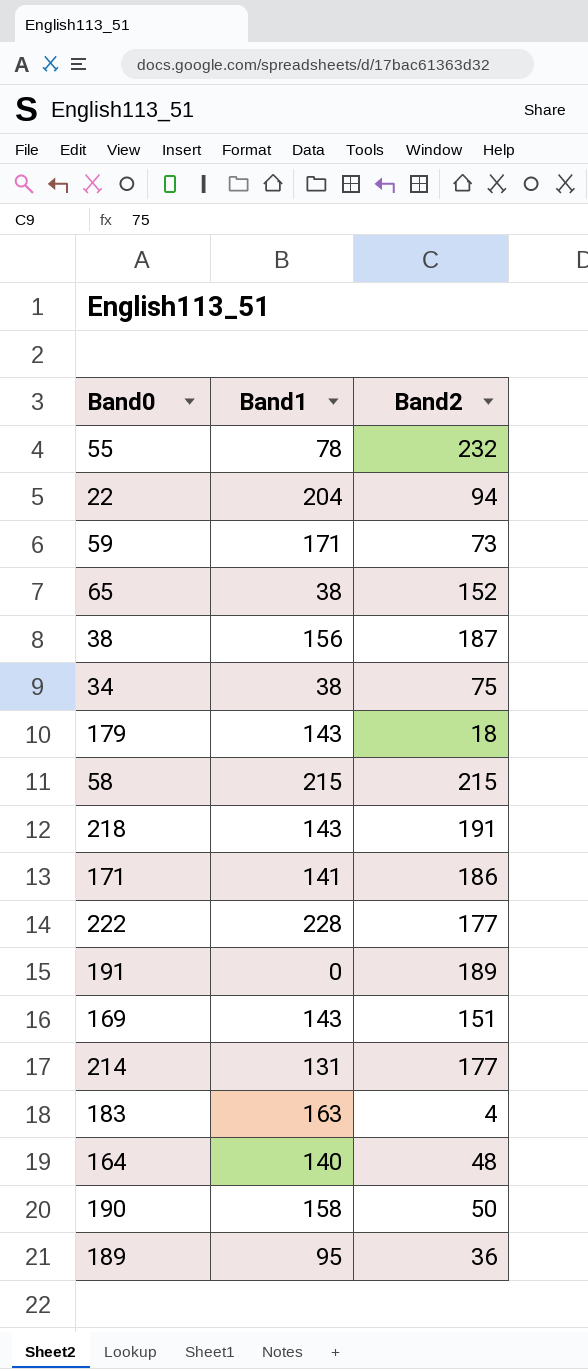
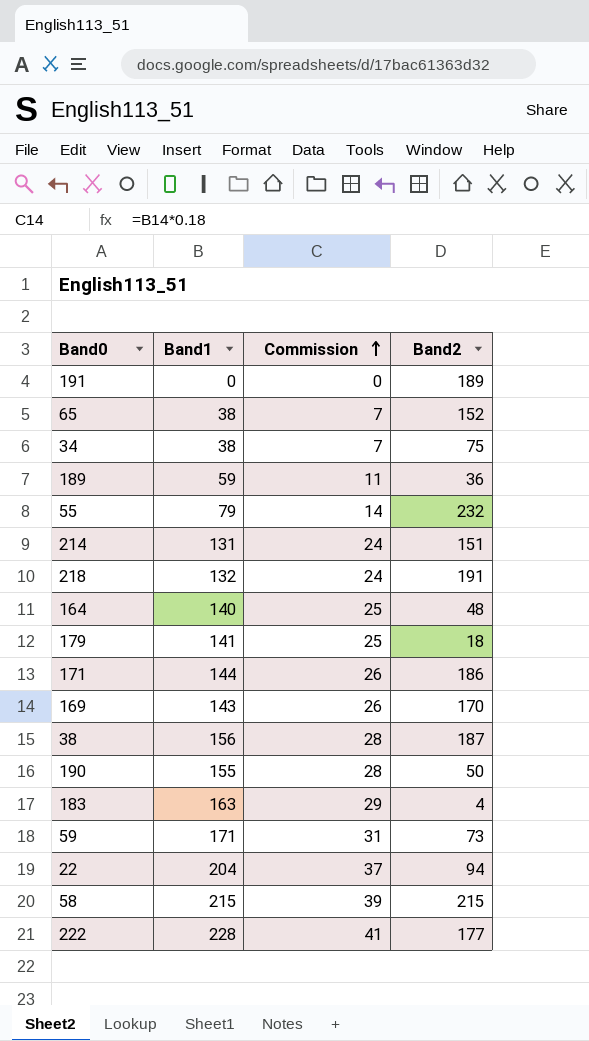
row order: none -> Commission ascending
column Commission | formula: none -> [Band1] * 0.18
189 | Band1: 95 -> 59
55 | Band1: 78 -> 79
214 | Band2: 177 -> 151
218 | Band1: 143 -> 132
179 | Band1: 143 -> 141
171 | Band1: 141 -> 144
169 | Band2: 151 -> 170
190 | Band1: 158 -> 155

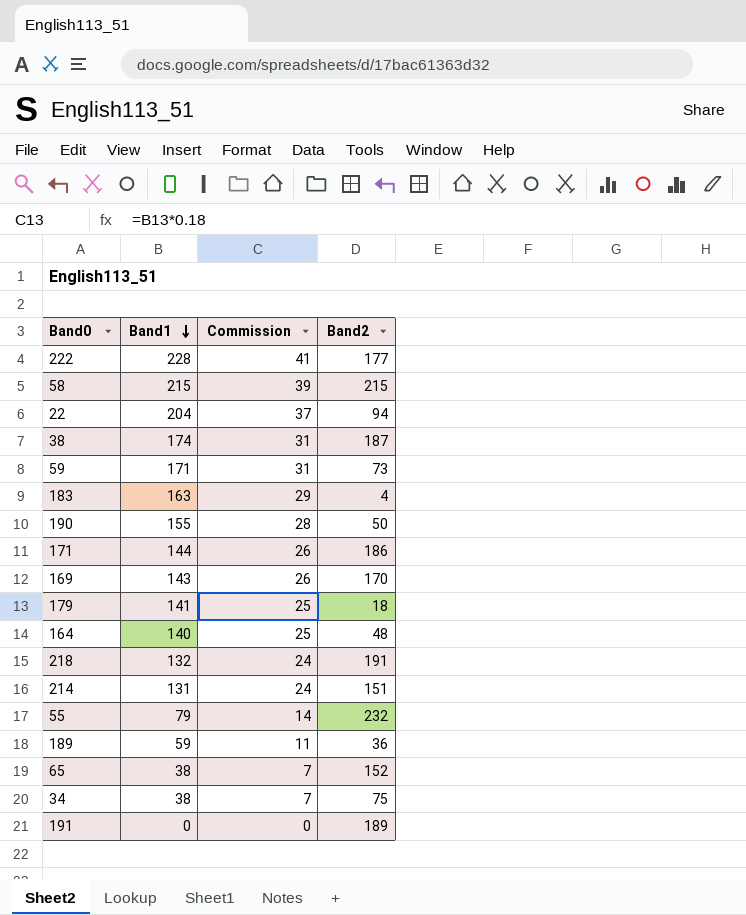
row order: Commission ascending -> Band1 descending
38 | Band1: 156 -> 174
38 | Commission: 28 -> 31

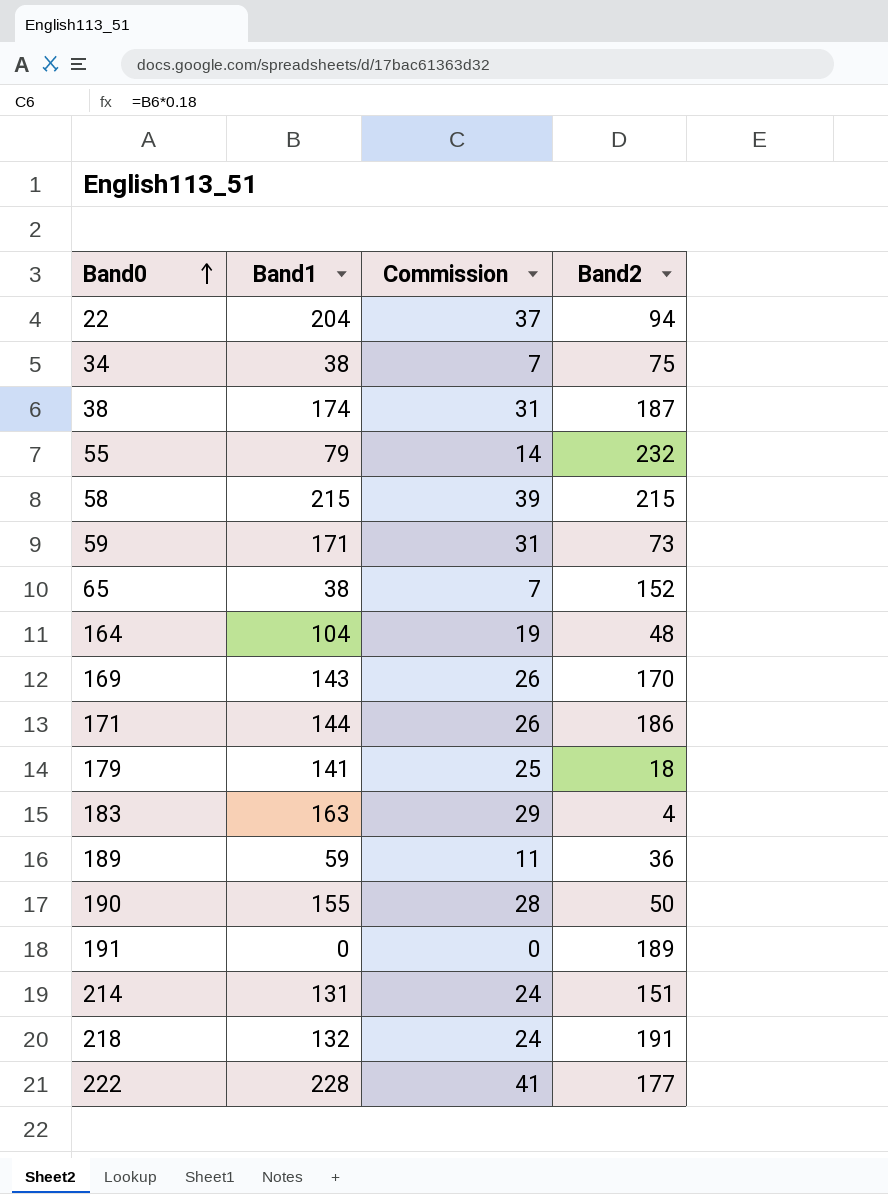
row order: Band1 descending -> Band0 ascending
164 | Band1: 140 -> 104
164 | Commission: 25 -> 19

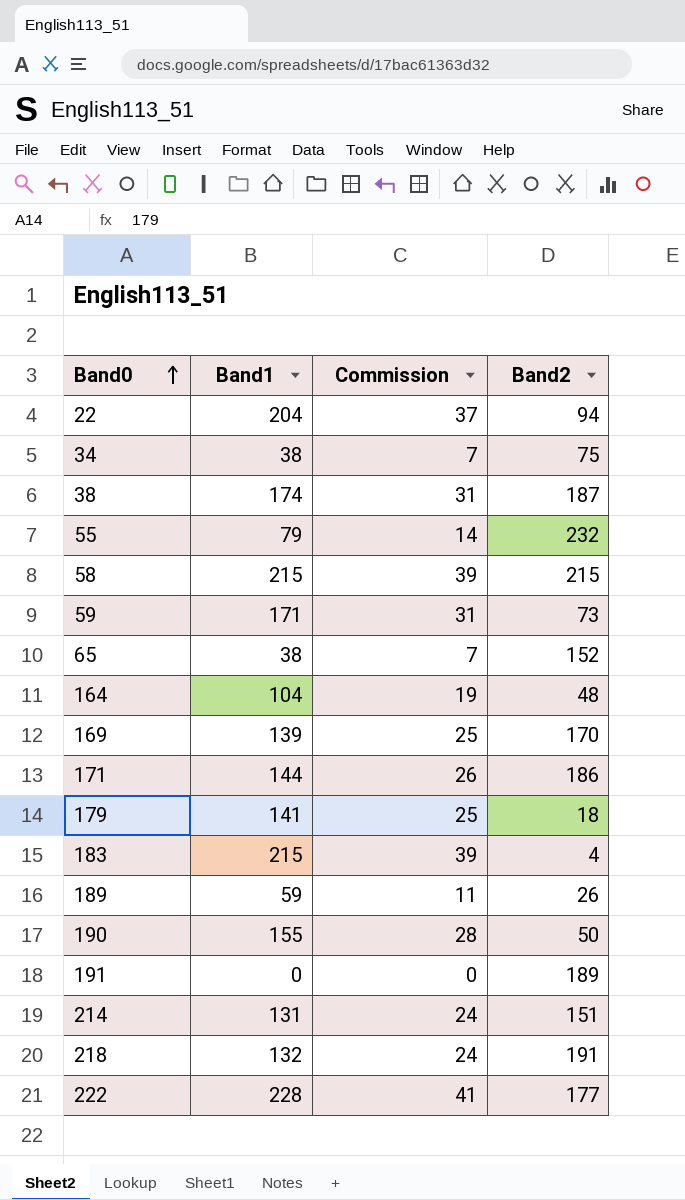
169 | Band1: 143 -> 139
169 | Commission: 26 -> 25
183 | Band1: 163 -> 215
183 | Commission: 29 -> 39
189 | Band2: 36 -> 26

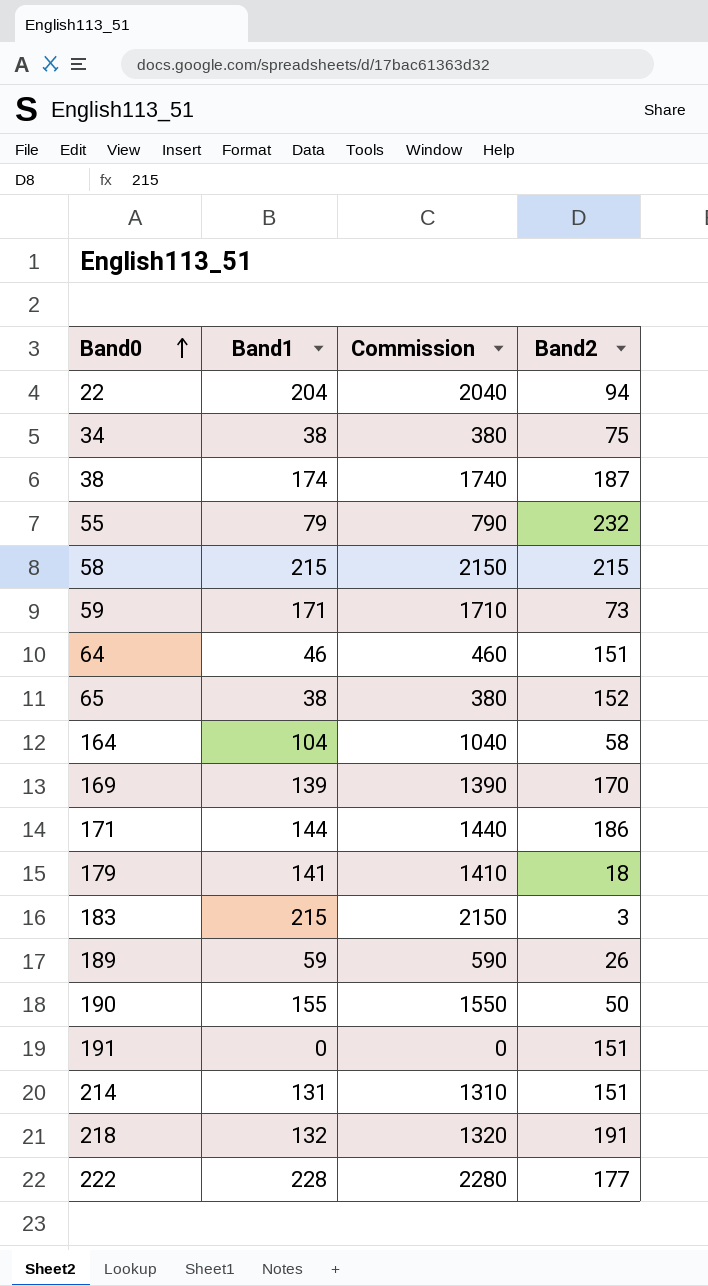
column Commission | formula: [Band1] * 0.18 -> [Band1] * 10
row 64: none -> 46 | 460 | 151
164 | Band2: 48 -> 58
183 | Band2: 4 -> 3
191 | Band2: 189 -> 151

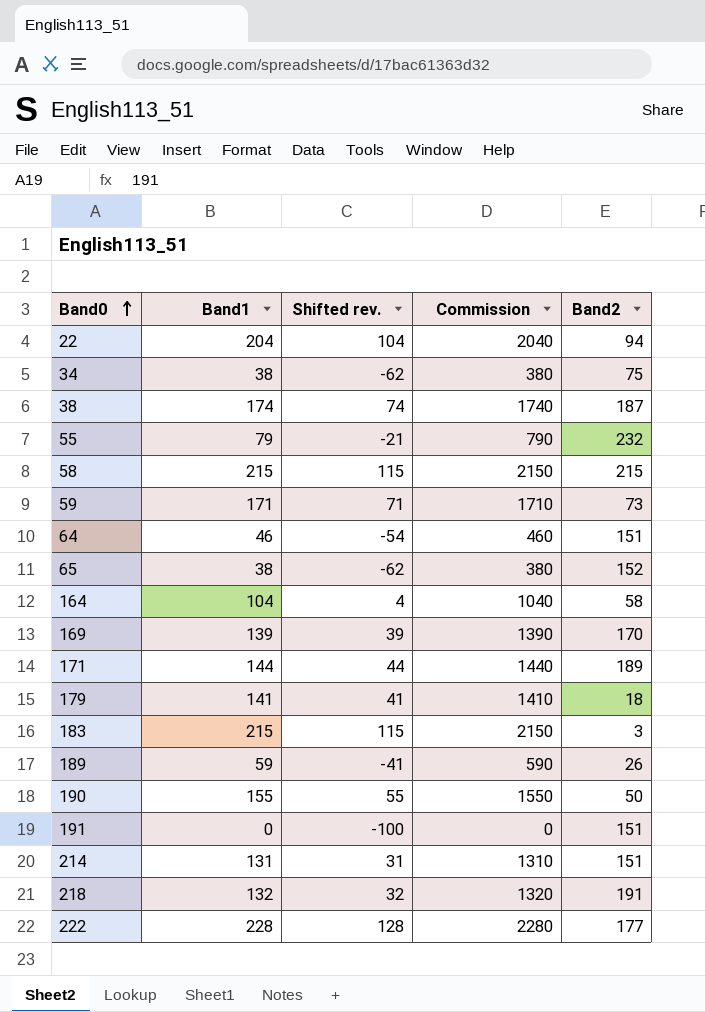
column Shifted rev. | formula: none -> [Band1] - 100
171 | Band2: 186 -> 189

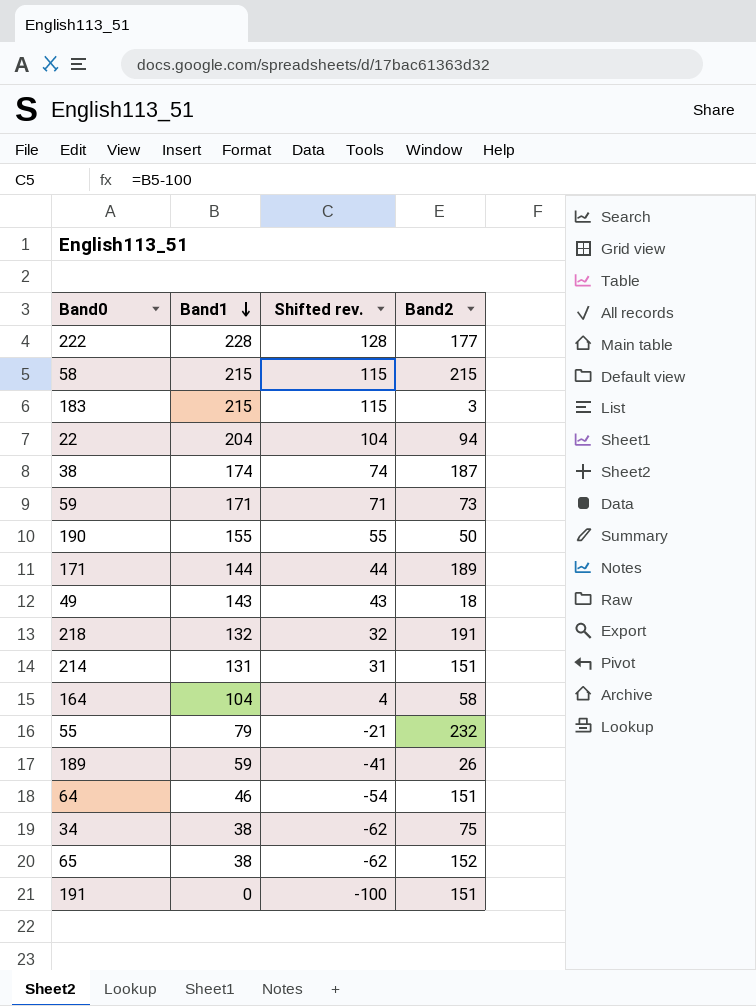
row order: Band0 ascending -> Band1 descending
column Commission | formula: [Band1] * 10 -> none
row 169: 139 | 39 | 1390 | 170 -> none
row 179: 141 | 41 | 1410 | 18 -> none
row 49: none -> 143 | 43 | 18

